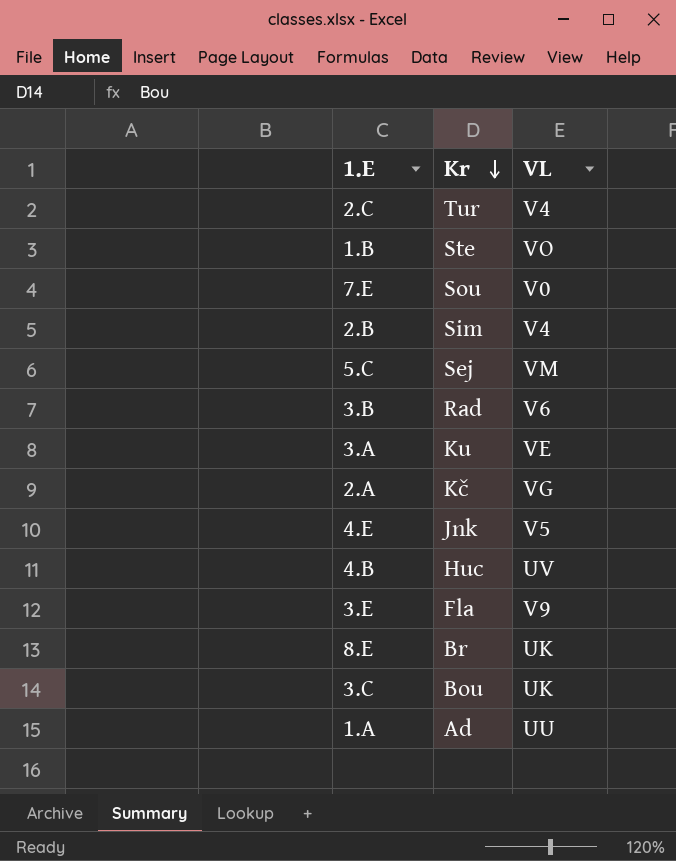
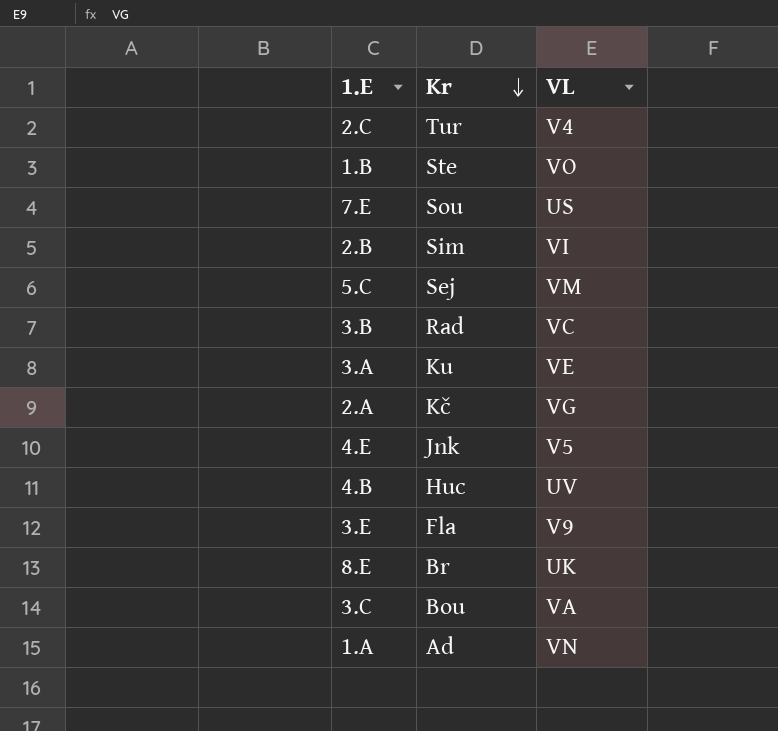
7.E | VL: V0 -> US
2.B | VL: V4 -> VI
3.B | VL: V6 -> VC
3.C | VL: UK -> VA
1.A | VL: UU -> VN

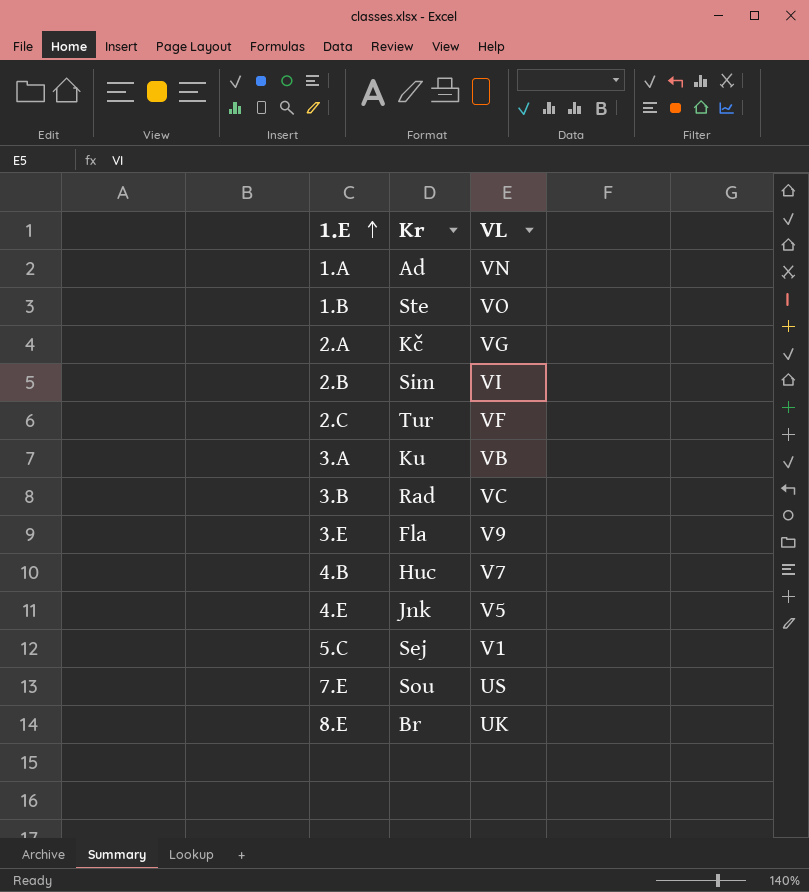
row order: Kr descending -> 1.E ascending
row 3.C: Bou | VA -> none
2.C | VL: V4 -> VF
3.A | VL: VE -> VB
4.B | VL: UV -> V7
5.C | VL: VM -> V1

